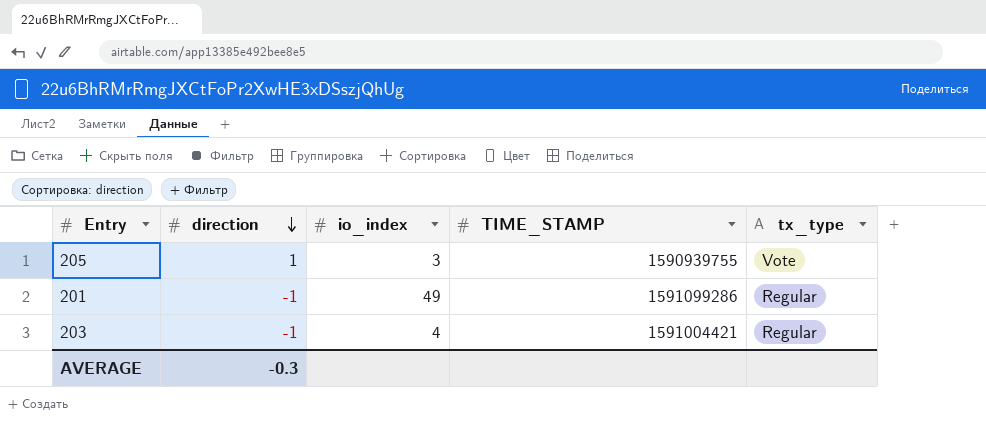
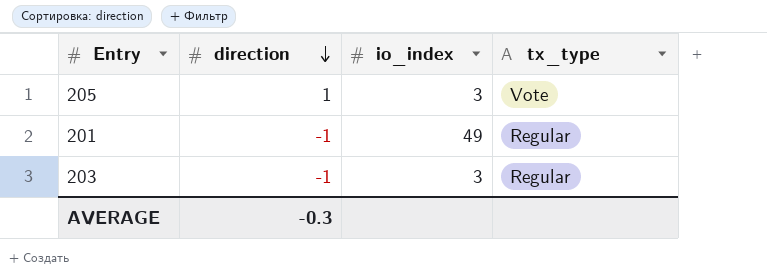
column TIME_STAMP | position: 4 -> none
203 | io_index: 4 -> 3

